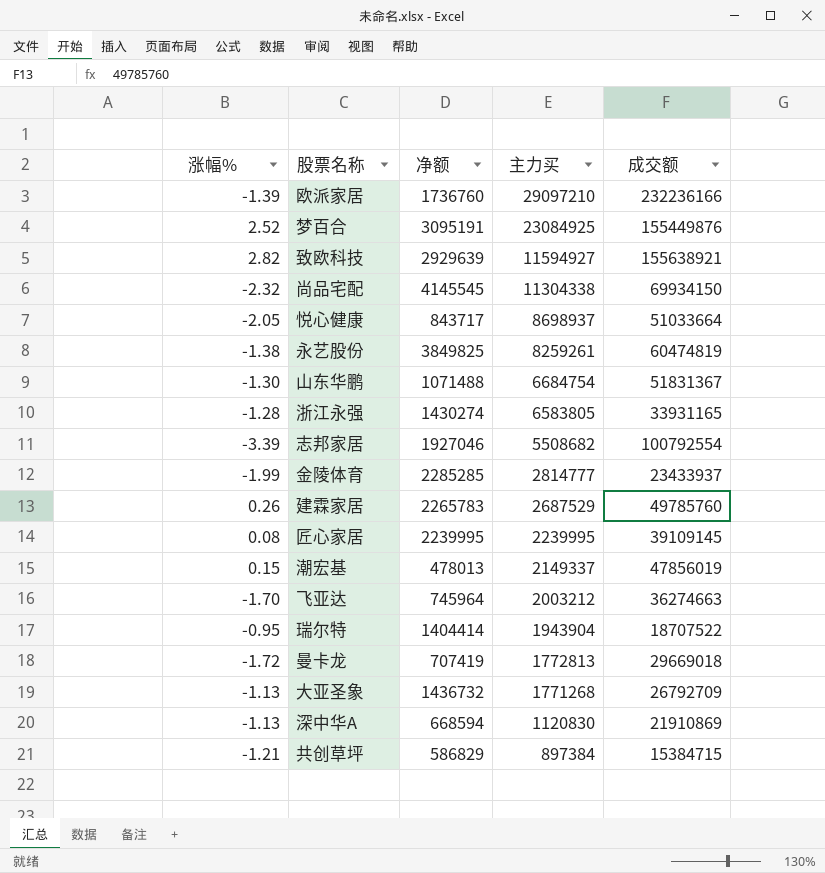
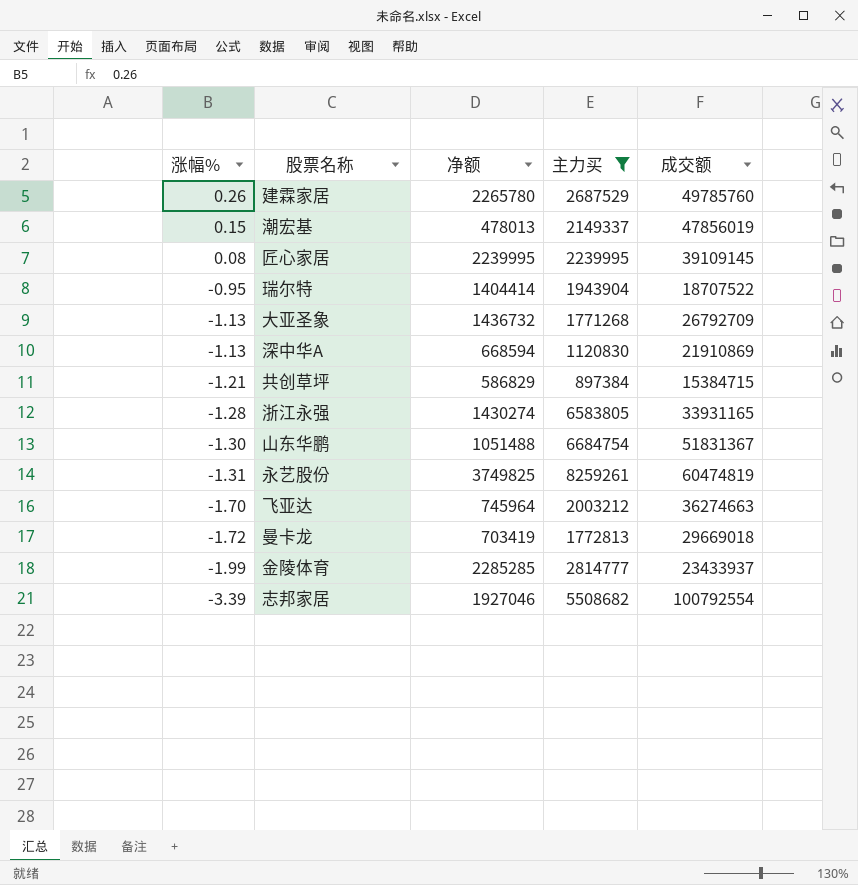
filter: none -> 主力买 <= 8259261
row order: 主力买 descending -> 涨幅% descending
建霖家居 | 净额: 2265783 -> 2265780
山东华鹏 | 净额: 1071488 -> 1051488
永艺股份 | 涨幅%: -1.38 -> -1.31
永艺股份 | 净额: 3849825 -> 3749825
曼卡龙 | 净额: 707419 -> 703419

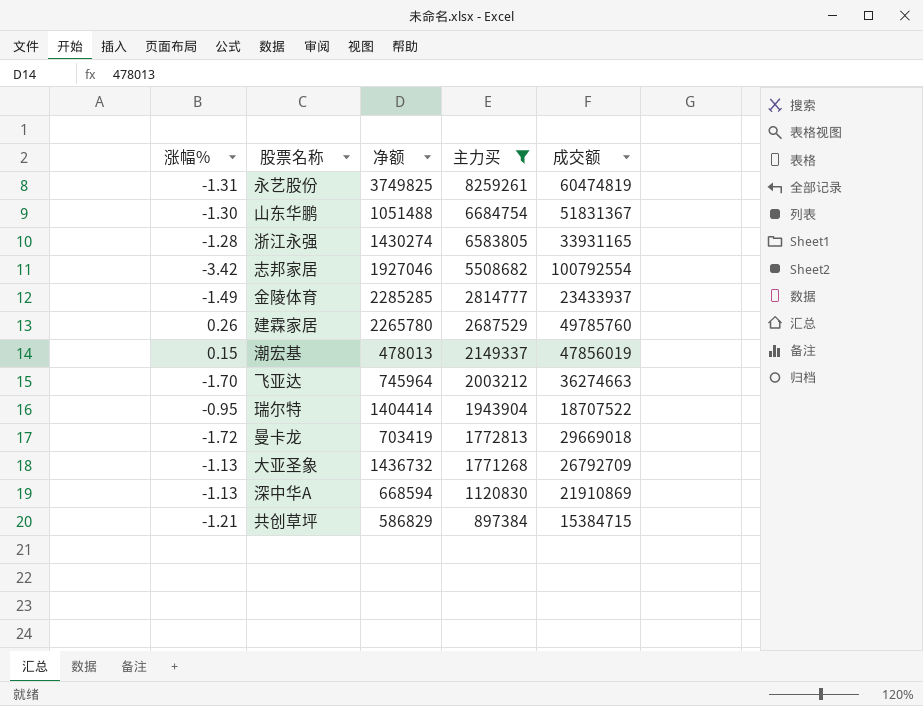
row order: 涨幅% descending -> 主力买 descending
row 匠心家居: 0.08 | 2239995 | 2239995 | 39109145 -> none
志邦家居 | 涨幅%: -3.39 -> -3.42
金陵体育 | 涨幅%: -1.99 -> -1.49

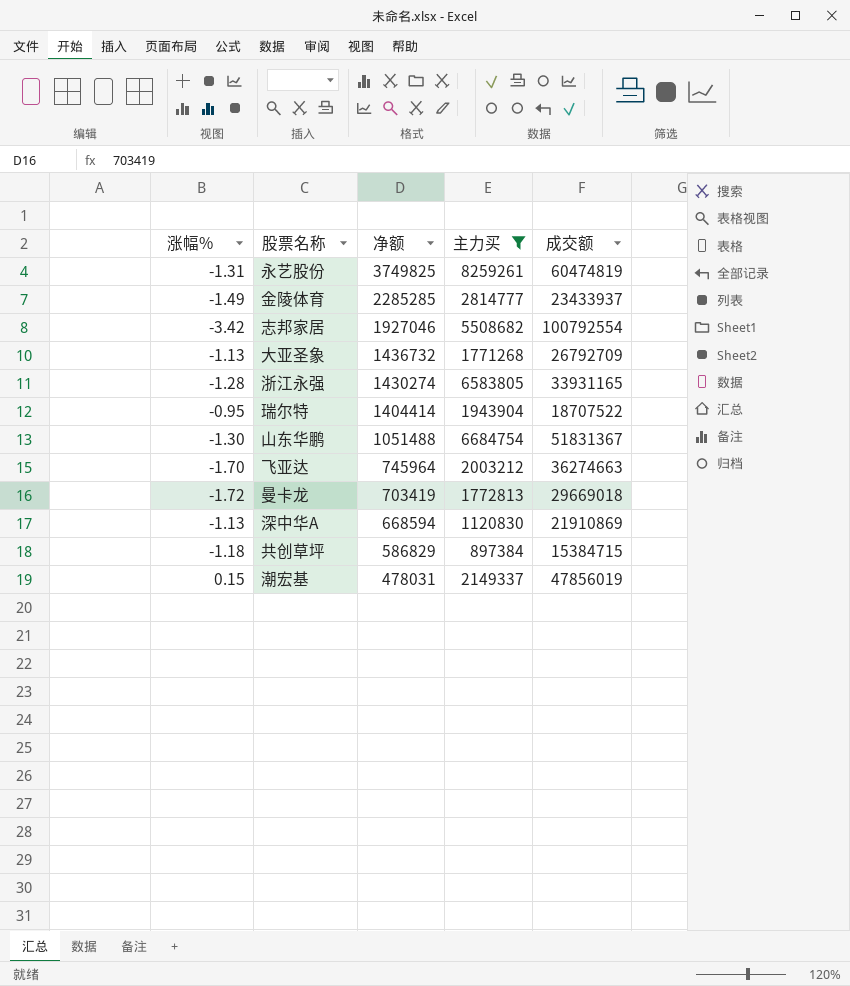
row order: 主力买 descending -> 净额 descending
row 建霖家居: 0.26 | 2265780 | 2687529 | 49785760 -> none
共创草坪 | 涨幅%: -1.21 -> -1.18
潮宏基 | 净额: 478013 -> 478031

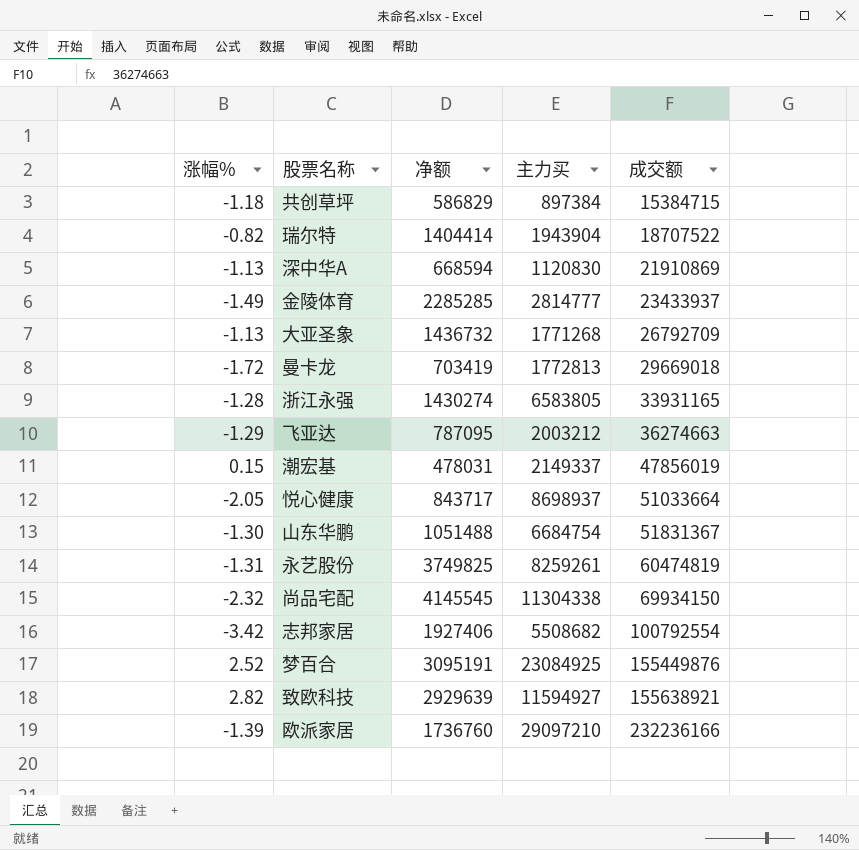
filter: 主力买 <= 8259261 -> none
row order: 净额 descending -> 成交额 ascending
瑞尔特 | 涨幅%: -0.95 -> -0.82
飞亚达 | 涨幅%: -1.70 -> -1.29
飞亚达 | 净额: 745964 -> 787095
志邦家居 | 净额: 1927046 -> 1927406

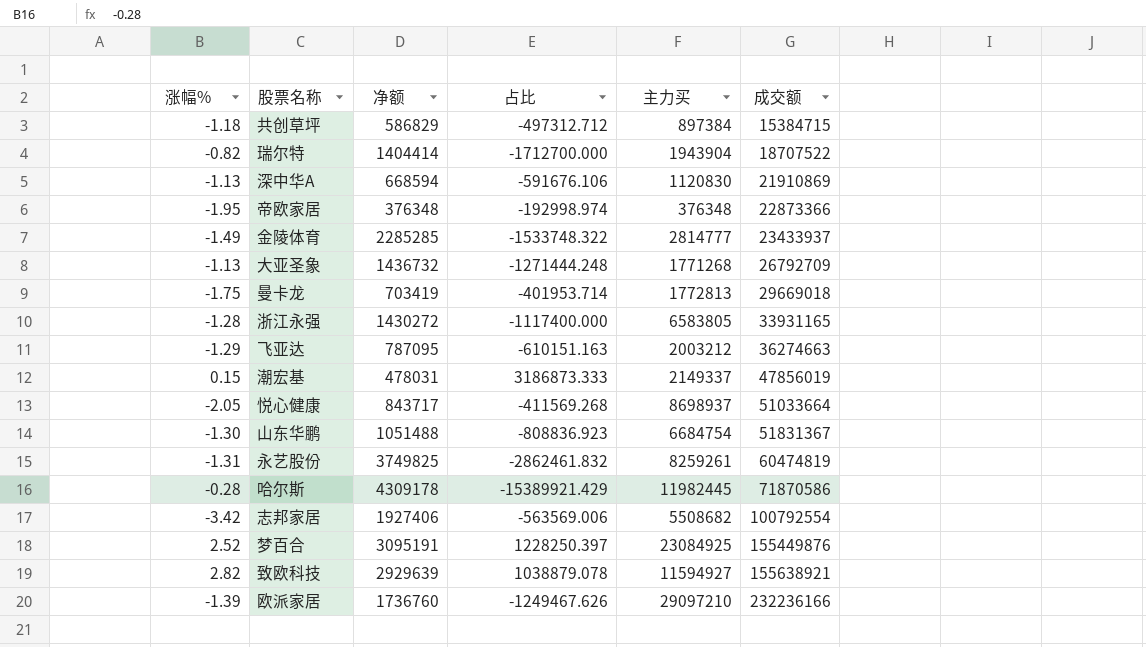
column 占比 | formula: none -> [净额] / [涨幅%]
row 尚品宅配: -2.32 | 4145545 | 11304338 | 69934150 -> none
row 帝欧家居: none -> -1.95 | 376348 | -192998.974 | 376348 | 22873366
曼卡龙 | 涨幅%: -1.72 -> -1.75
浙江永强 | 净额: 1430274 -> 1430272
row 哈尔斯: none -> -0.28 | 4309178 | -15389921.429 | 11982445 | 71870586

